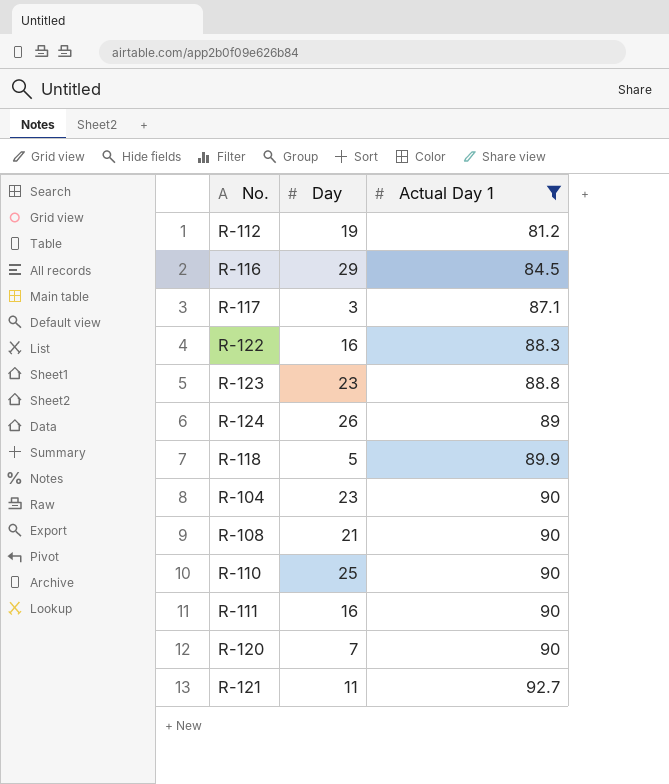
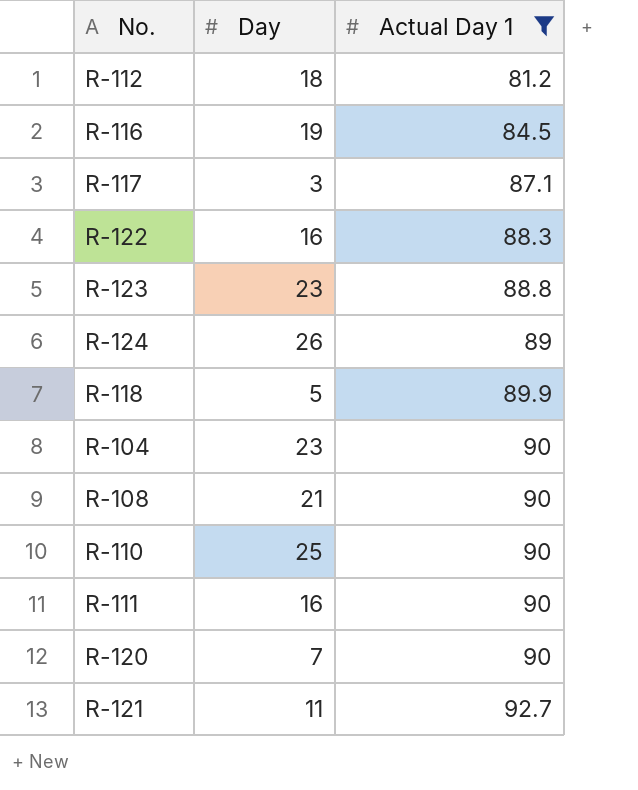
R-112 | Day: 19 -> 18
R-116 | Day: 29 -> 19

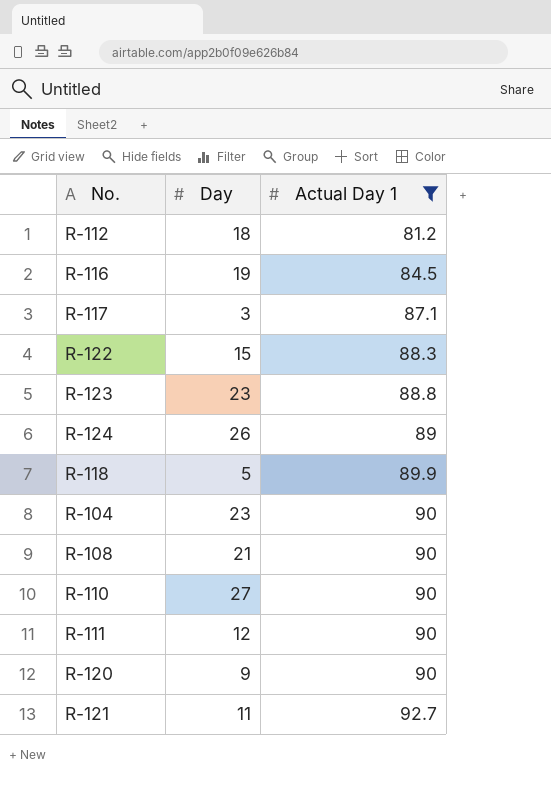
R-122 | Day: 16 -> 15
R-110 | Day: 25 -> 27
R-111 | Day: 16 -> 12
R-120 | Day: 7 -> 9

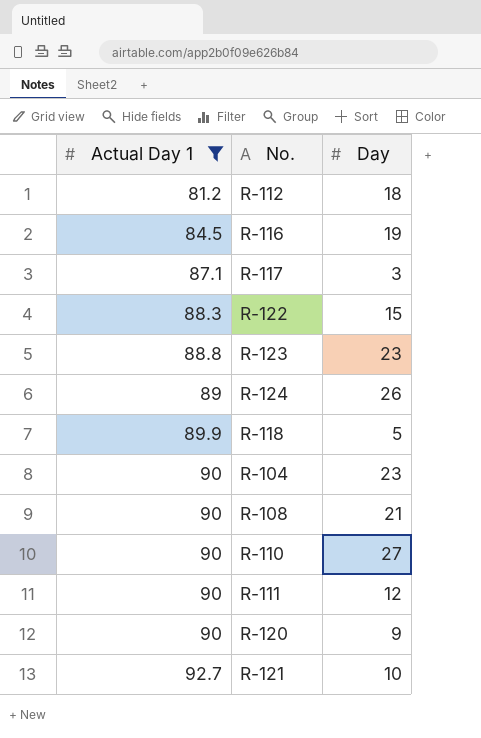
column Actual Day 1 | position: 3 -> 1
R-121 | Day: 11 -> 10

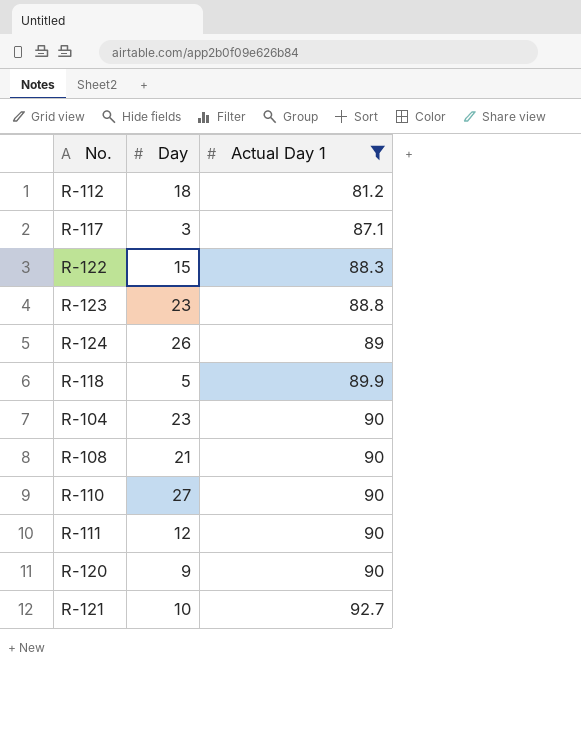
column Actual Day 1 | position: 1 -> 3
row R-116: 84.5 | 19 -> none

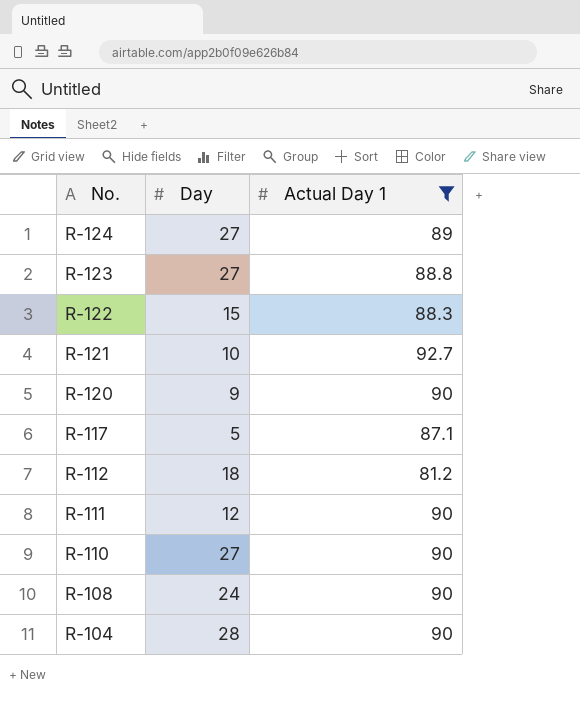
row order: Actual Day 1 ascending -> No. descending
row R-118: 5 | 89.9 -> none
R-124 | Day: 26 -> 27
R-123 | Day: 23 -> 27
R-117 | Day: 3 -> 5
R-108 | Day: 21 -> 24
R-104 | Day: 23 -> 28

